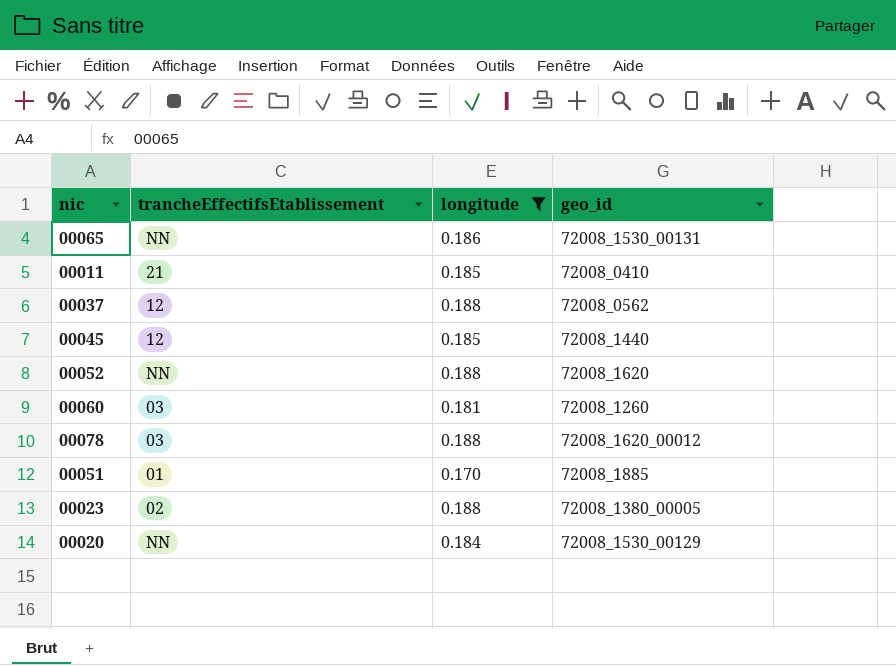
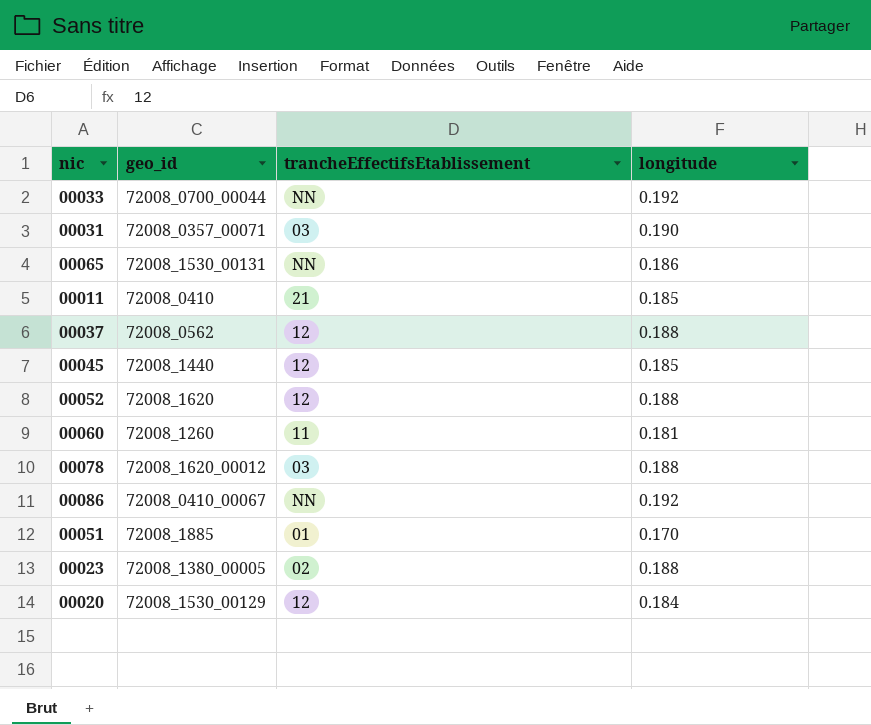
filter: longitude <= 0.188 -> none
column geo_id | position: 4 -> 2
00052 | trancheEffectifsEtablissement: NN -> 12
00060 | trancheEffectifsEtablissement: 03 -> 11
00020 | trancheEffectifsEtablissement: NN -> 12

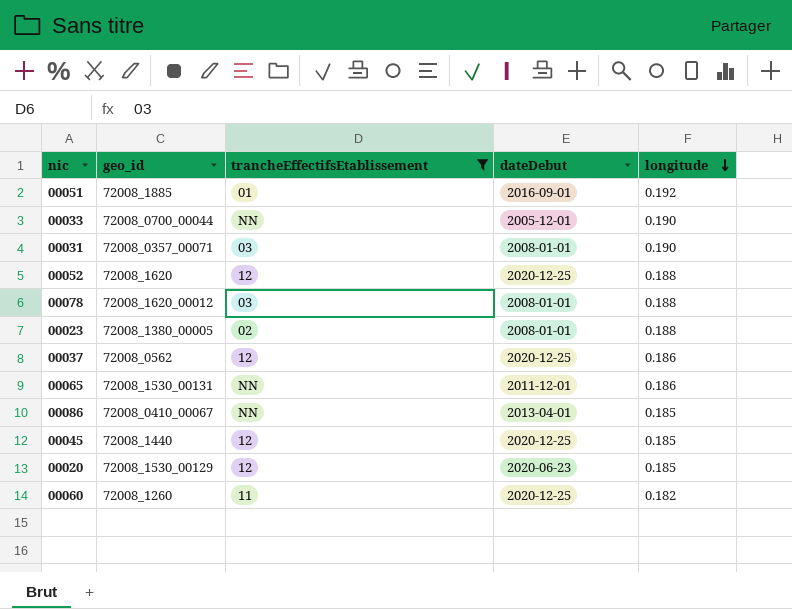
filter: none -> trancheEffectifsEtablissement != 21
row order: none -> longitude descending
column dateDebut | position: none -> 4
00051 | longitude: 0.170 -> 0.192
00033 | longitude: 0.192 -> 0.190
00037 | longitude: 0.188 -> 0.186
00086 | longitude: 0.192 -> 0.185
00020 | longitude: 0.184 -> 0.185
00060 | longitude: 0.181 -> 0.182

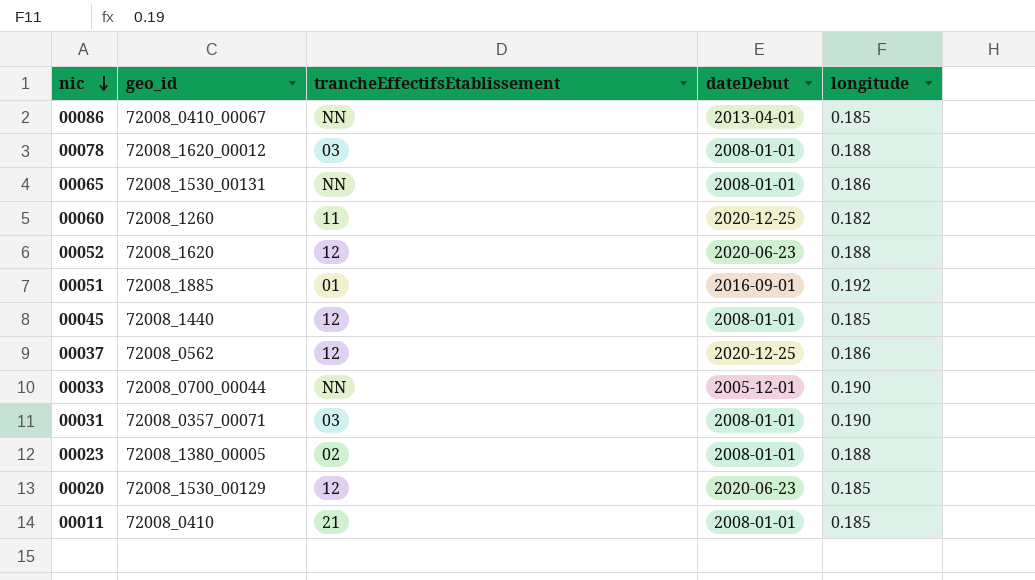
filter: trancheEffectifsEtablissement != 21 -> none
row order: longitude descending -> nic descending
00065 | dateDebut: 2011-12-01 -> 2008-01-01
00052 | dateDebut: 2020-12-25 -> 2020-06-23
00045 | dateDebut: 2020-12-25 -> 2008-01-01

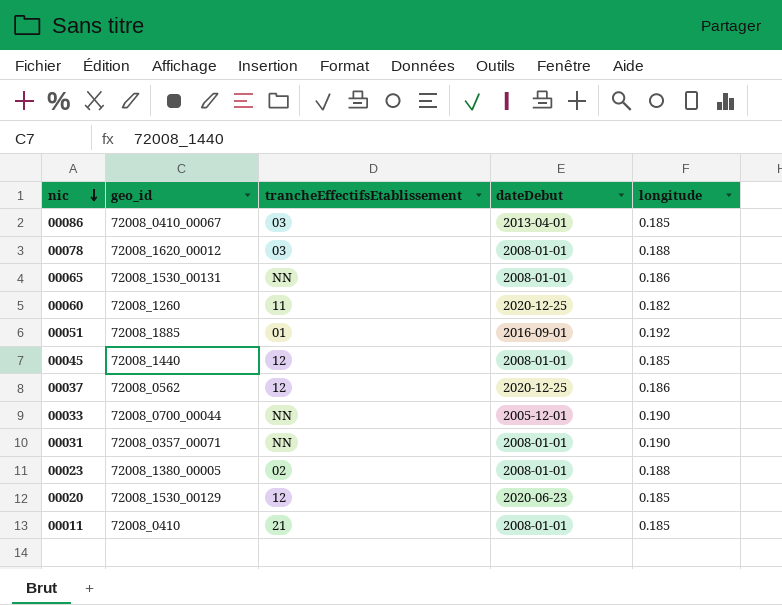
row 00052: 72008_1620 | 12 | 2020-06-23 | 0.188 -> none
00086 | trancheEffectifsEtablissement: NN -> 03
00031 | trancheEffectifsEtablissement: 03 -> NN

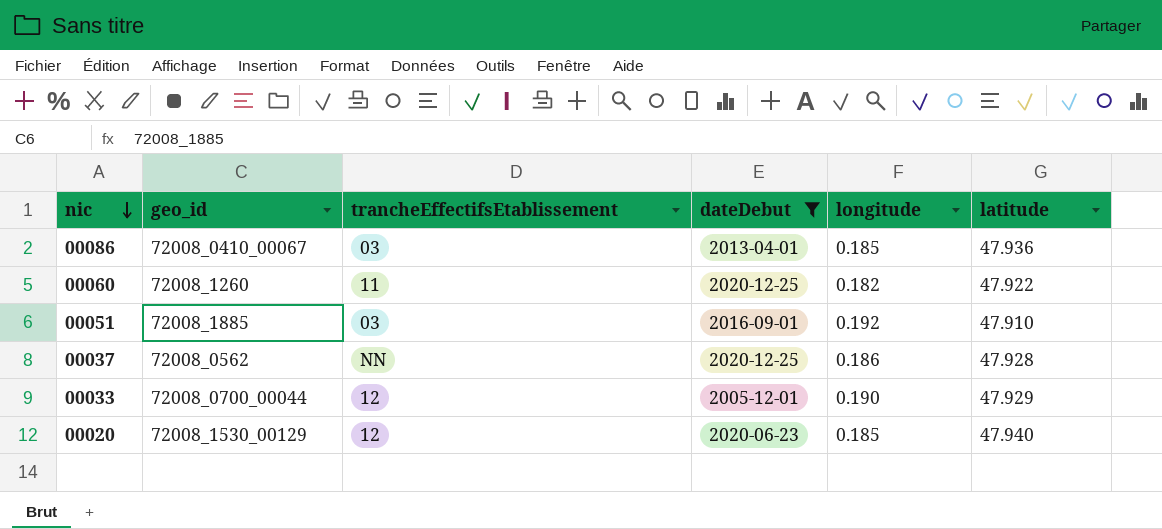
filter: none -> dateDebut != 2008-01-01
column latitude | position: none -> 6
00051 | trancheEffectifsEtablissement: 01 -> 03
00037 | trancheEffectifsEtablissement: 12 -> NN
00033 | trancheEffectifsEtablissement: NN -> 12

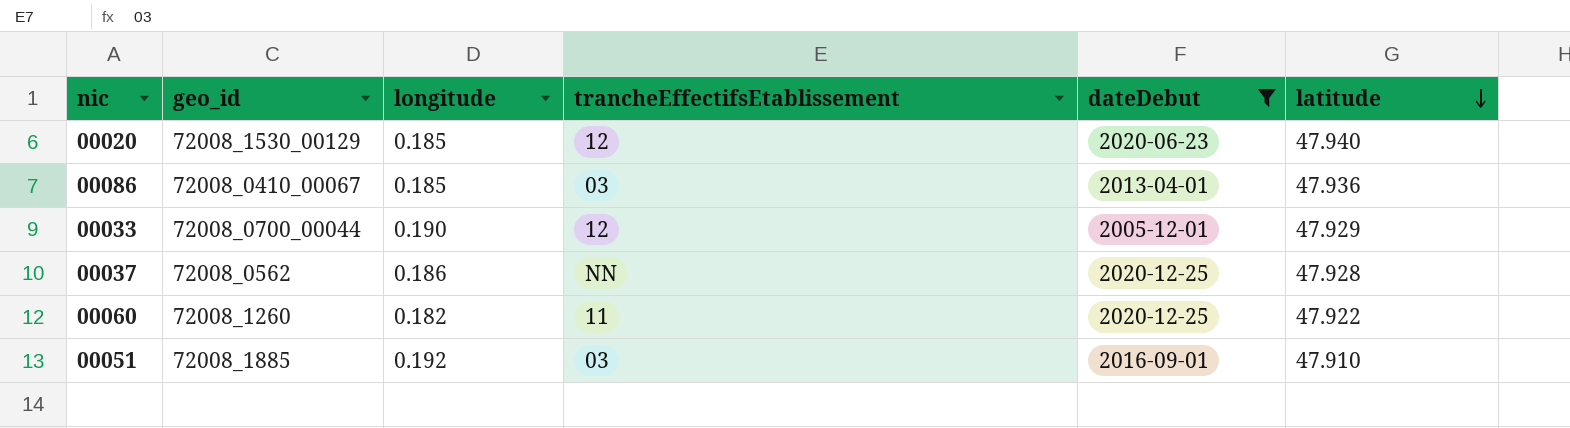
row order: nic descending -> latitude descending
column longitude | position: 5 -> 3

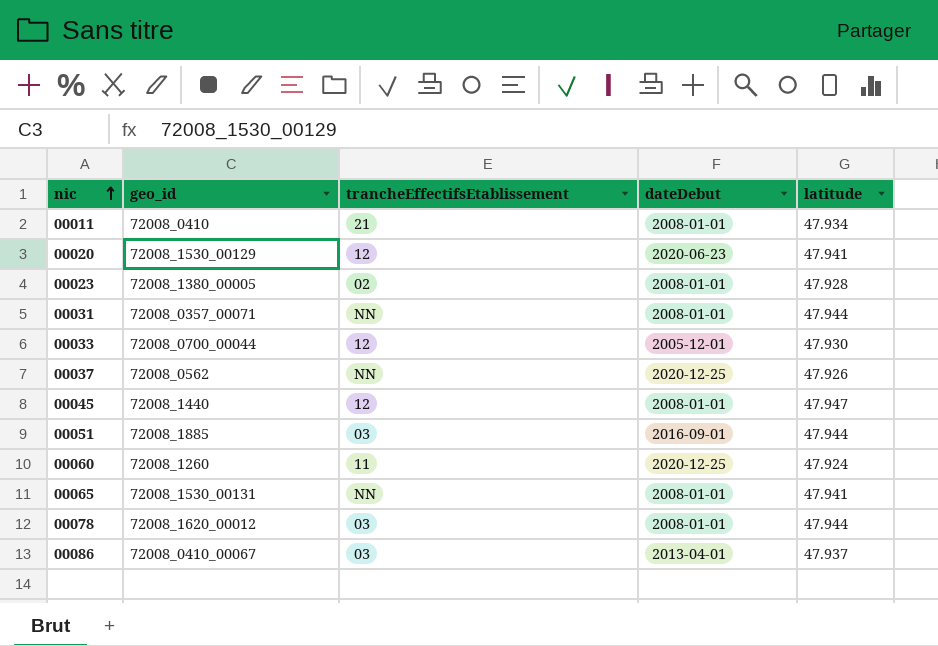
filter: dateDebut != 2008-01-01 -> none
row order: latitude descending -> nic ascending
column longitude | position: 3 -> none
00020 | latitude: 47.940 -> 47.941
00033 | latitude: 47.929 -> 47.930
00037 | latitude: 47.928 -> 47.926
00051 | latitude: 47.910 -> 47.944
00060 | latitude: 47.922 -> 47.924
00086 | latitude: 47.936 -> 47.937

